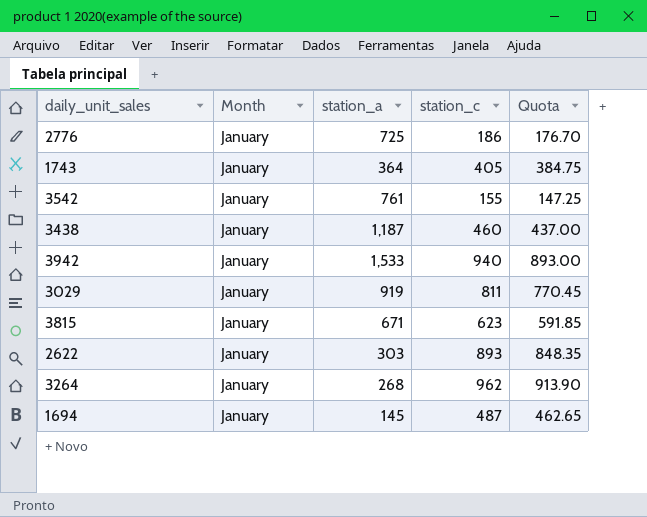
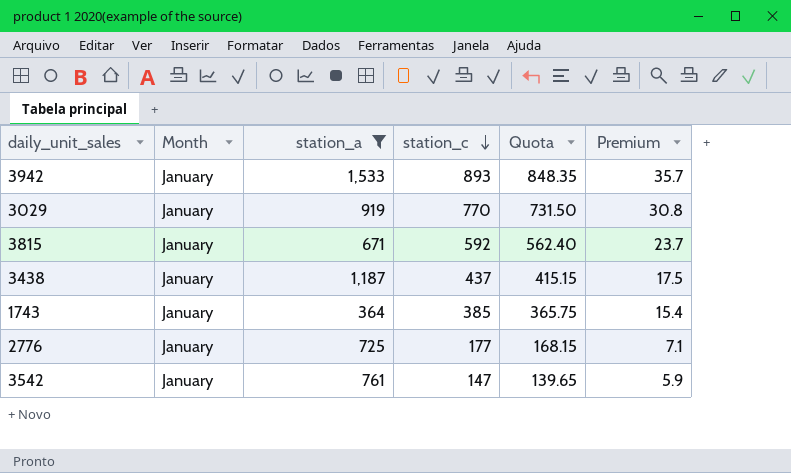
filter: none -> station_a >= 364
row order: none -> station_c descending
column Premium | formula: none -> [station_c] * 0.04
3942 | station_c: 940 -> 893
3942 | Quota: 893.00 -> 848.35
3029 | station_c: 811 -> 770
3029 | Quota: 770.45 -> 731.50
3815 | station_c: 623 -> 592
3815 | Quota: 591.85 -> 562.40
3438 | station_c: 460 -> 437
3438 | Quota: 437.00 -> 415.15
1743 | station_c: 405 -> 385
1743 | Quota: 384.75 -> 365.75
2776 | station_c: 186 -> 177
2776 | Quota: 176.70 -> 168.15
3542 | station_c: 155 -> 147
3542 | Quota: 147.25 -> 139.65

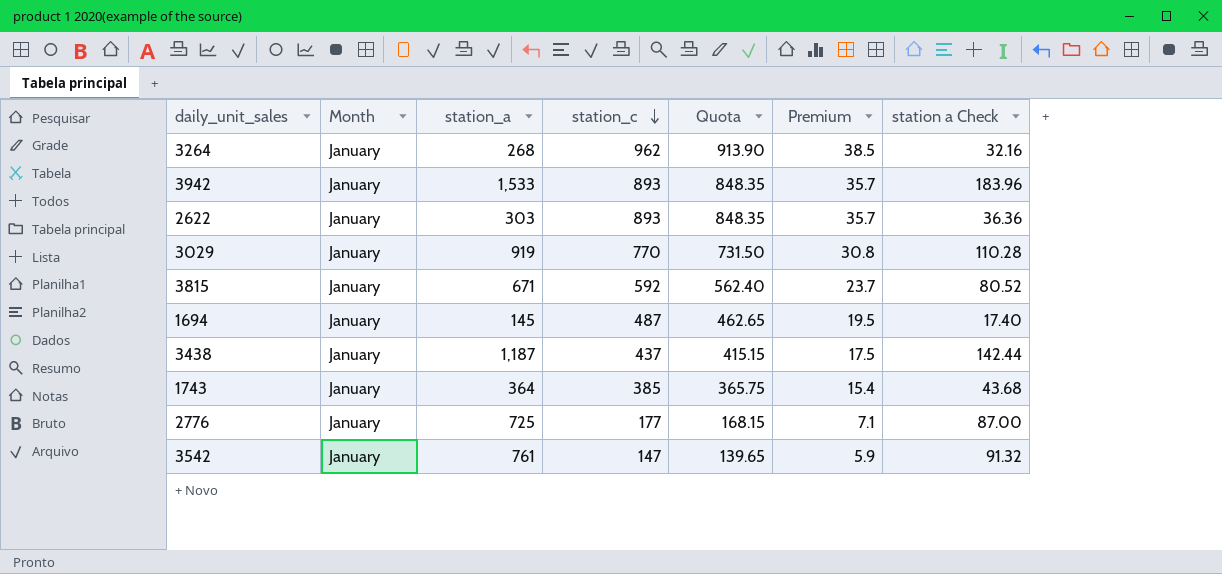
filter: station_a >= 364 -> none
column station a Check | formula: none -> [station_a] * 0.12

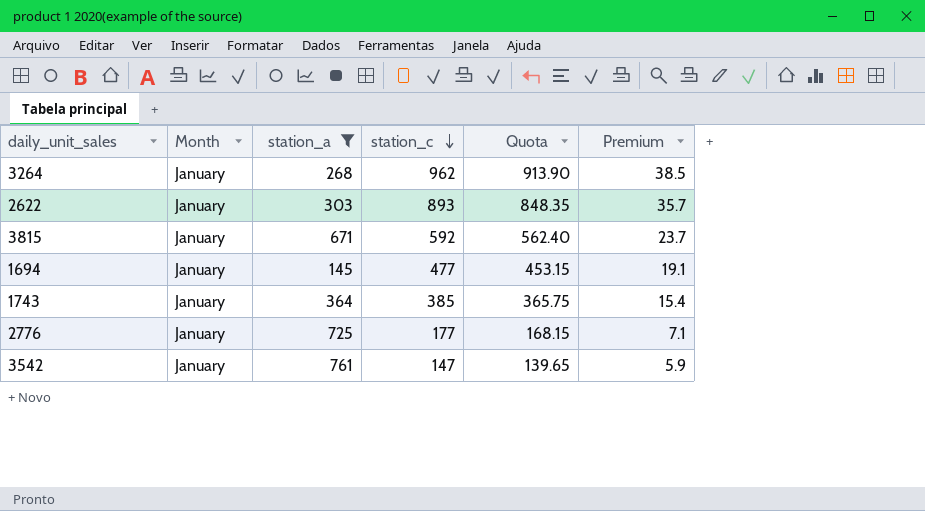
filter: none -> station_a <= 761
column station a Check | formula: [station_a] * 0.12 -> none
1694 | station_c: 487 -> 477
1694 | Quota: 462.65 -> 453.15
1694 | Premium: 19.5 -> 19.1

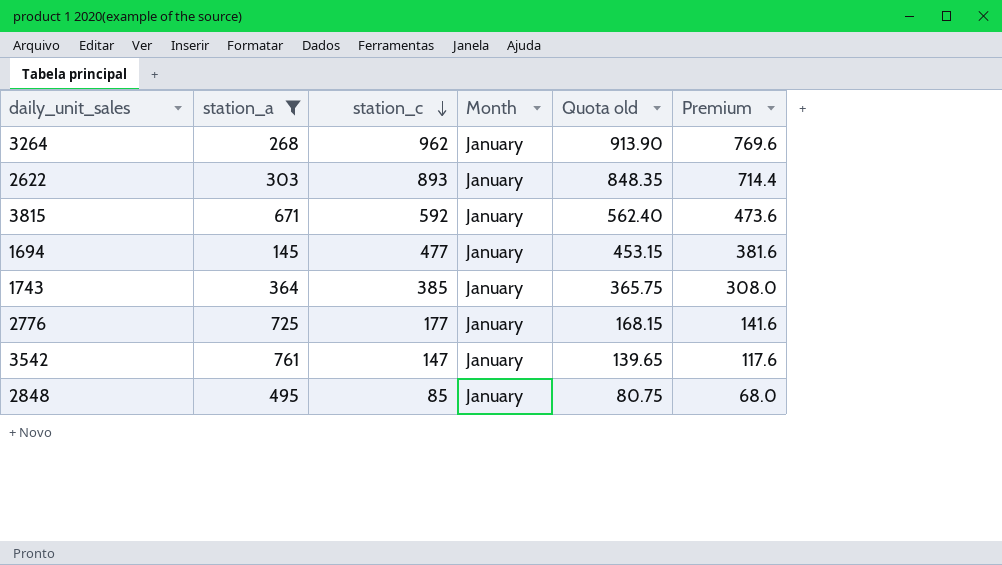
column Month | position: 2 -> 4
column name: Quota -> Quota old
column Premium | formula: [station_c] * 0.04 -> [station_c] * 0.8
row 2848: none -> 495 | 85 | January | 80.75 | 68.0

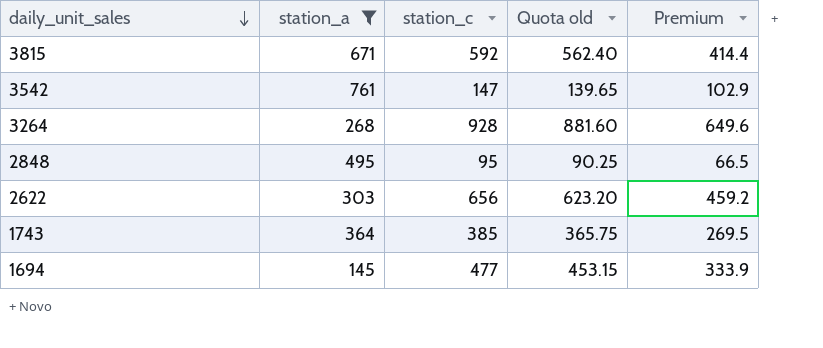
row order: station_c descending -> daily_unit_sales descending
column Month | position: 4 -> none
column Premium | formula: [station_c] * 0.8 -> [station_c] * 0.7
row 2776: 725 | 177 | January | 168.15 | 141.6 -> none
3264 | station_c: 962 -> 928
3264 | Quota old: 913.90 -> 881.60
2848 | station_c: 85 -> 95
2848 | Quota old: 80.75 -> 90.25
2622 | station_c: 893 -> 656
2622 | Quota old: 848.35 -> 623.20

